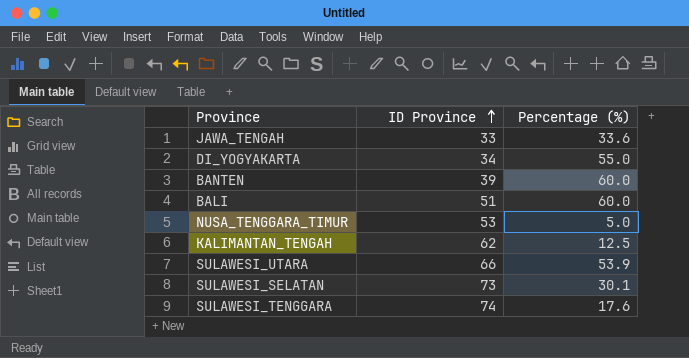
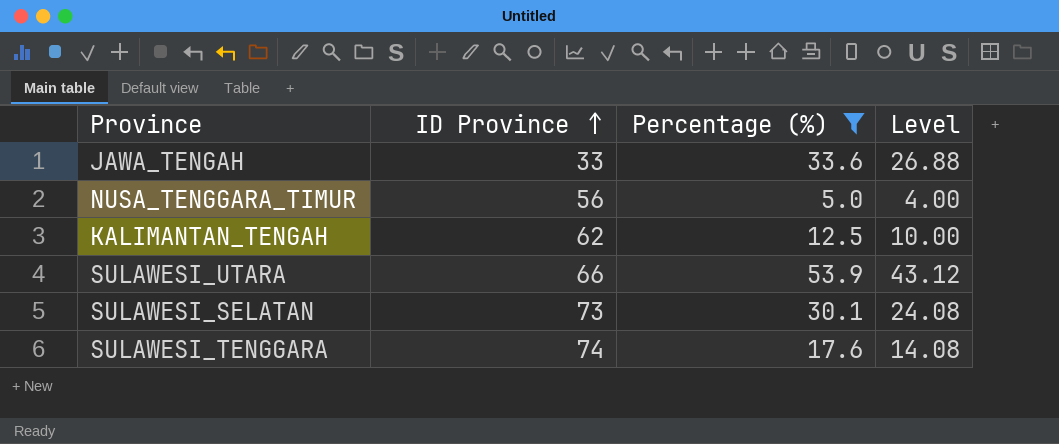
filter: none -> Percentage (%) <= 53.9
column Level | formula: none -> [Percentage (%)] * 0.8
NUSA_TENGGARA_TIMUR | ID Province: 53 -> 56

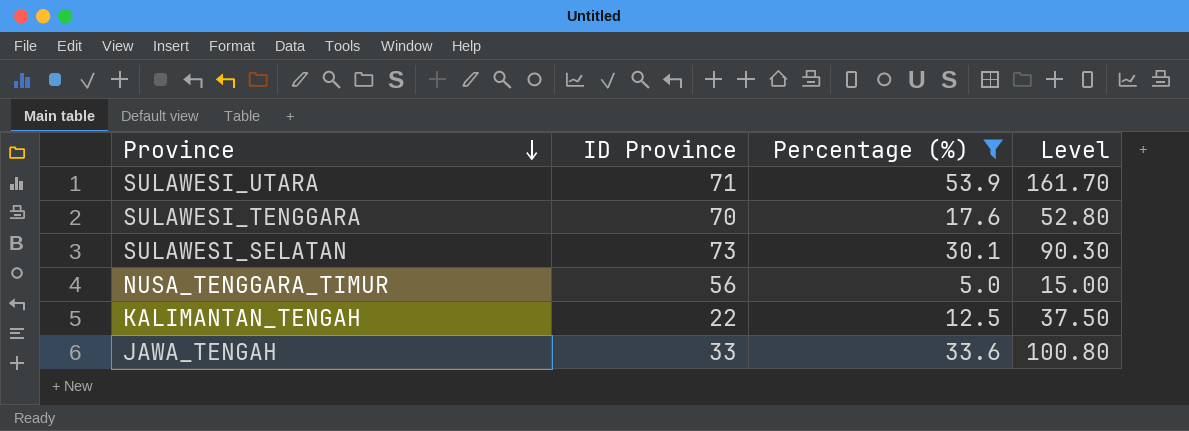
row order: ID Province ascending -> Province descending
column Level | formula: [Percentage (%)] * 0.8 -> [Percentage (%)] * 3
SULAWESI_UTARA | ID Province: 66 -> 71
SULAWESI_TENGGARA | ID Province: 74 -> 70
KALIMANTAN_TENGAH | ID Province: 62 -> 22

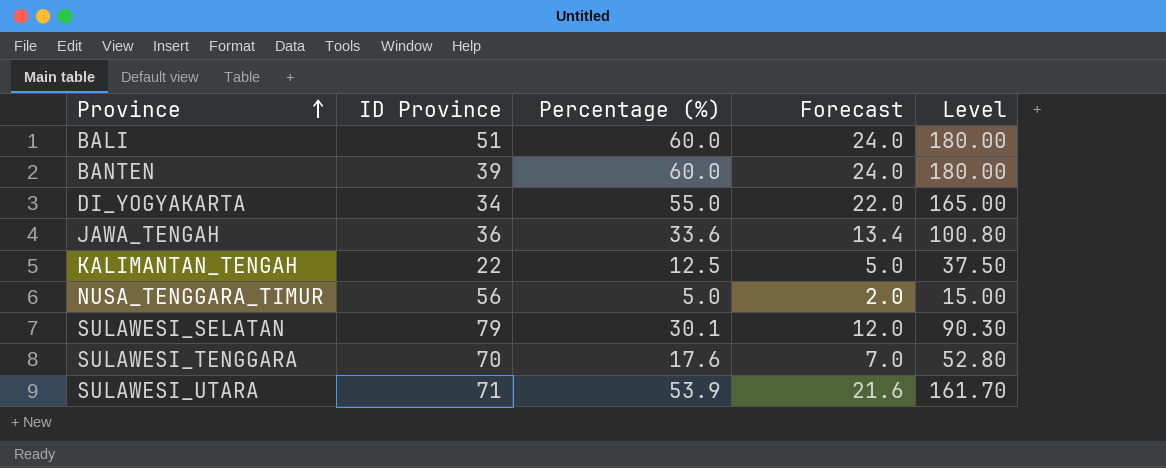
filter: Percentage (%) <= 53.9 -> none
row order: Province descending -> Province ascending
column Forecast | formula: none -> [Percentage (%)] * 0.4
JAWA_TENGAH | ID Province: 33 -> 36
SULAWESI_SELATAN | ID Province: 73 -> 79

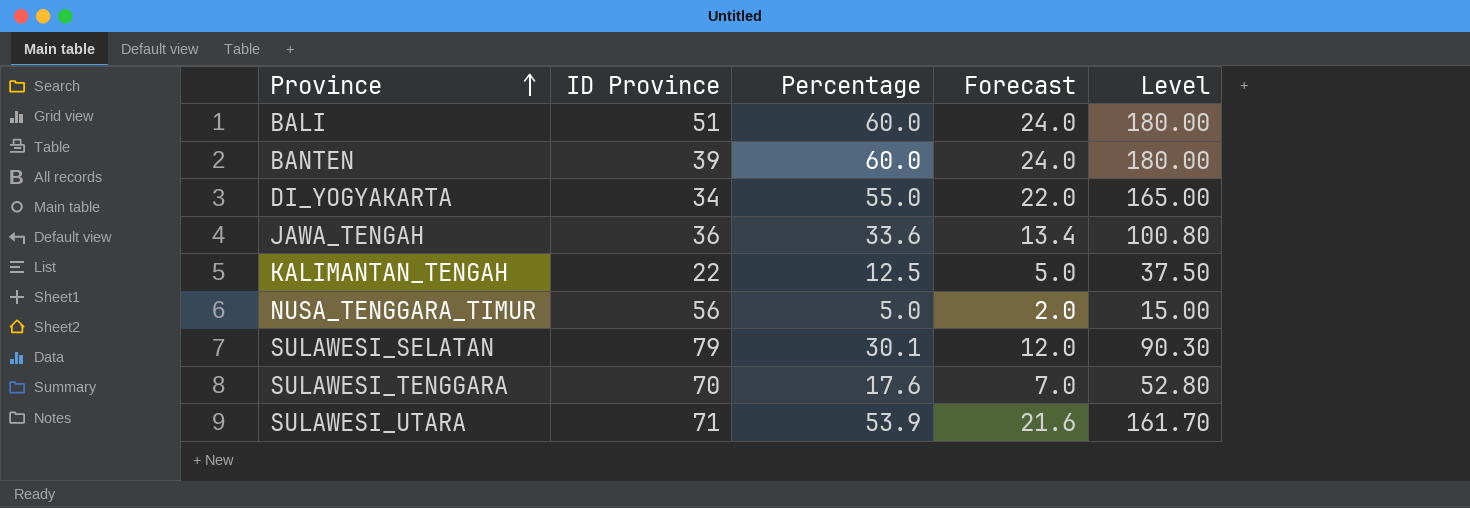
column name: Percentage (%) -> Percentage

